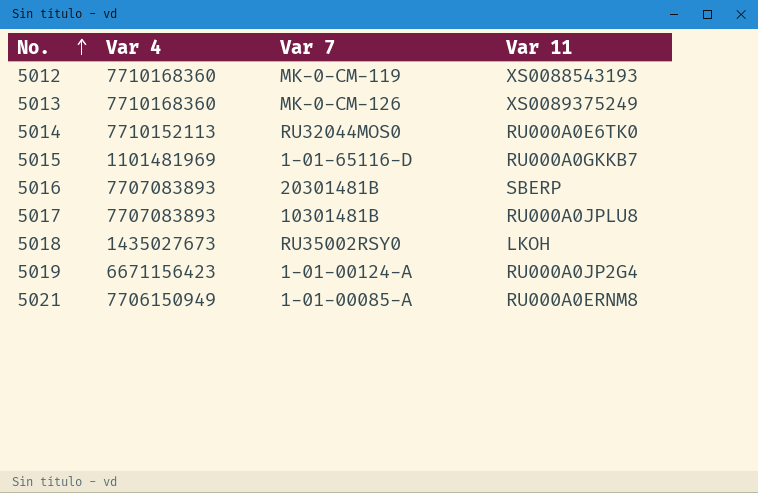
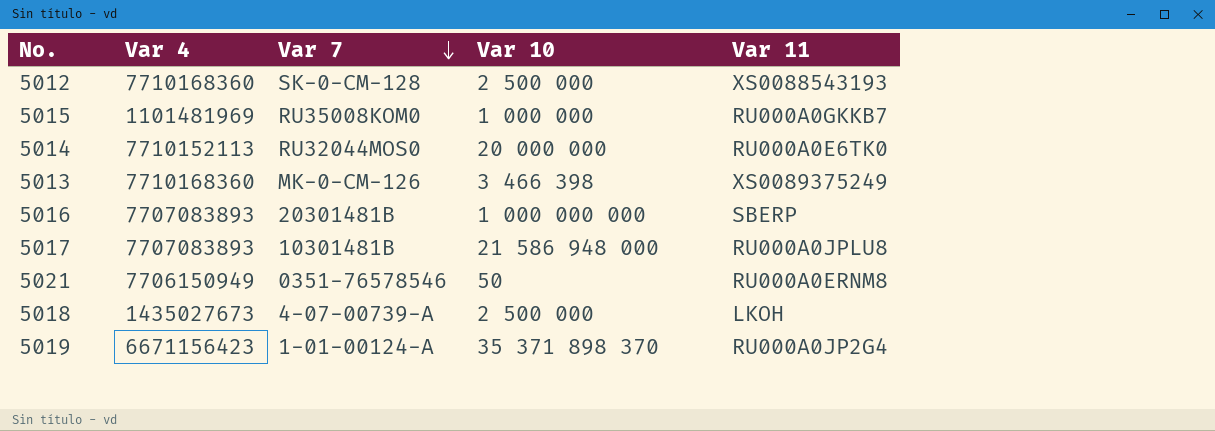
row order: No. ascending -> Var 7 descending
column Var 10 | position: none -> 4
5012 | Var 7: MK-0-CM-119 -> SK-0-CM-128
5015 | Var 7: 1-01-65116-D -> RU35008KOM0
5021 | Var 7: 1-01-00085-A -> 0351-76578546
5018 | Var 7: RU35002RSY0 -> 4-07-00739-A

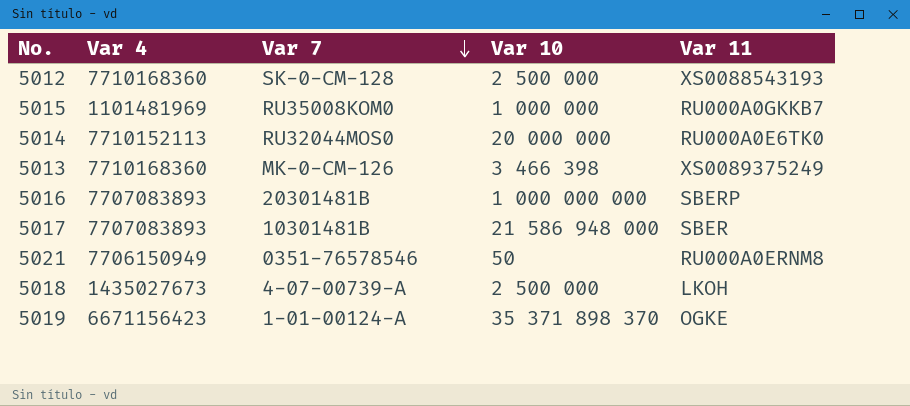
5017 | Var 11: RU000A0JPLU8 -> SBER
5019 | Var 11: RU000A0JP2G4 -> OGKE

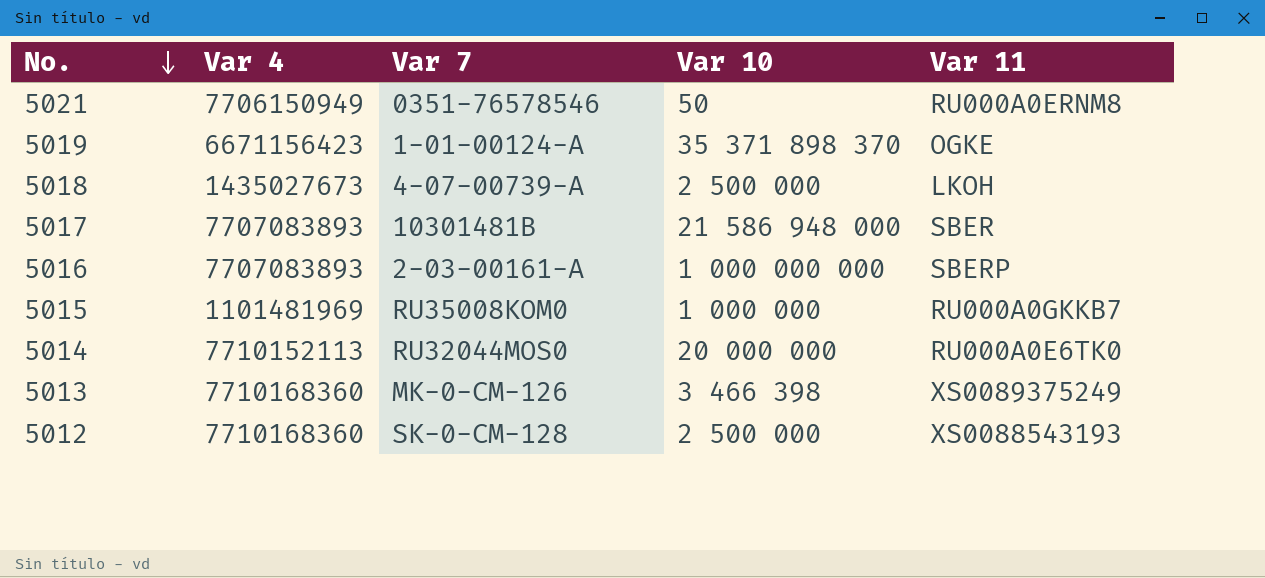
row order: Var 7 descending -> No. descending
5016 | Var 7: 20301481B -> 2-03-00161-A

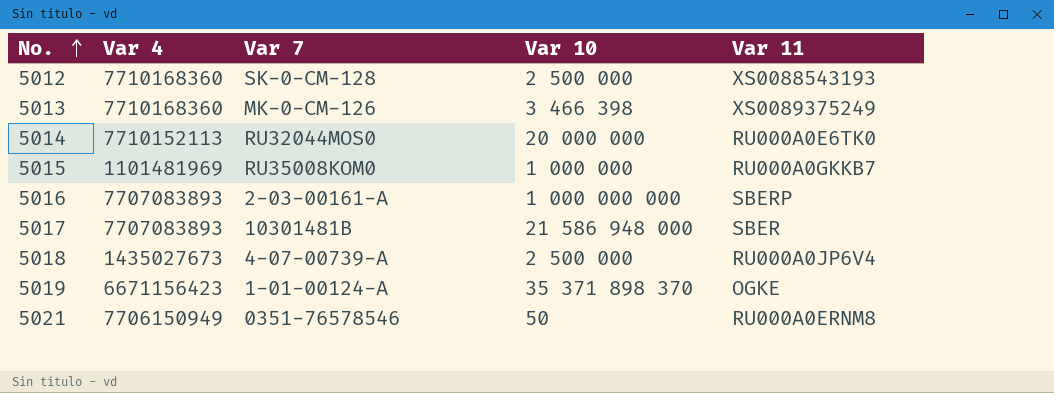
row order: No. descending -> No. ascending
5018 | Var 11: LKOH -> RU000A0JP6V4

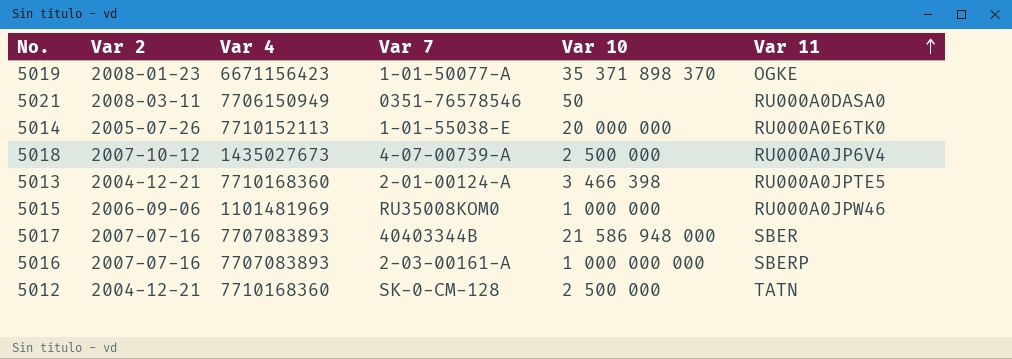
row order: No. ascending -> Var 11 ascending
column Var 2 | position: none -> 2
5019 | Var 7: 1-01-00124-A -> 1-01-50077-A
5021 | Var 11: RU000A0ERNM8 -> RU000A0DASA0
5014 | Var 7: RU32044MOS0 -> 1-01-55038-E
5013 | Var 7: MK-0-CM-126 -> 2-01-00124-A
5013 | Var 11: XS0089375249 -> RU000A0JPTE5
5015 | Var 11: RU000A0GKKB7 -> RU000A0JPW46
5017 | Var 7: 10301481B -> 40403344B
5012 | Var 11: XS0088543193 -> TATN

